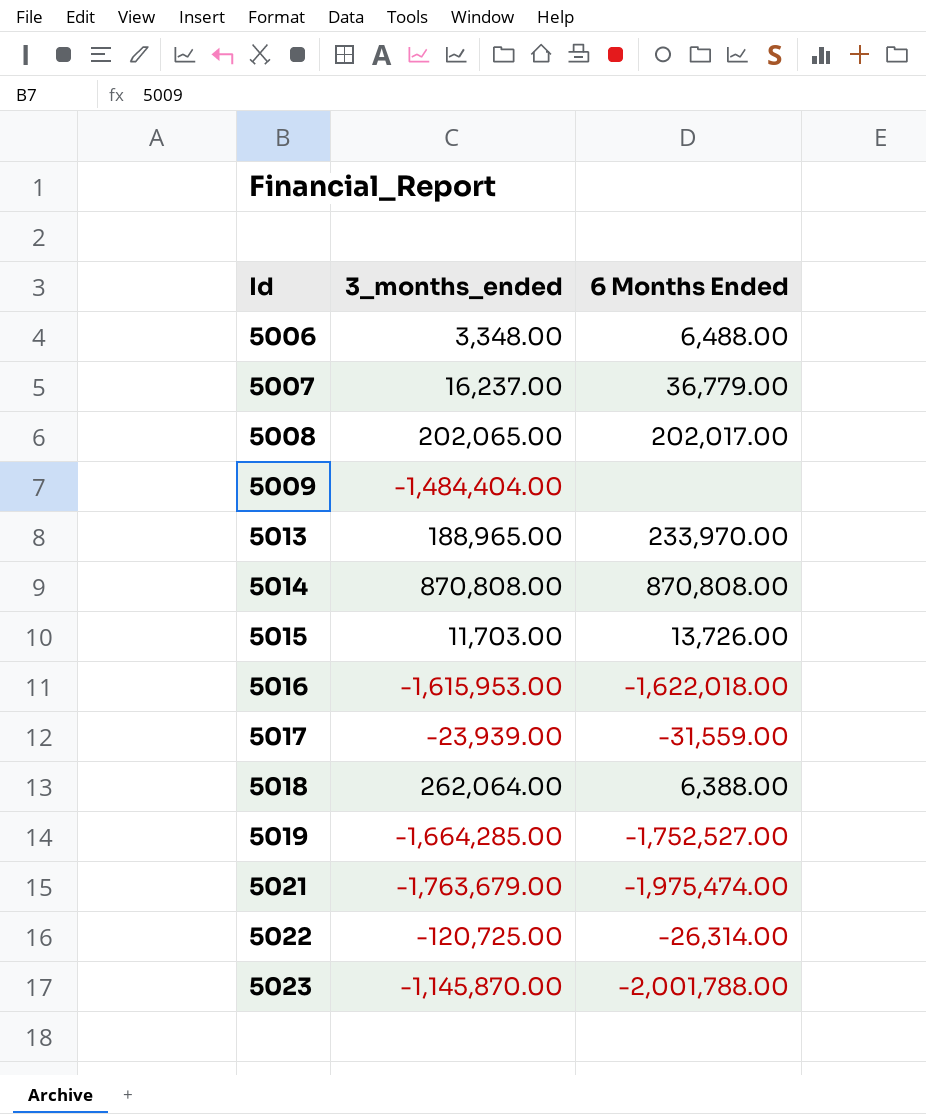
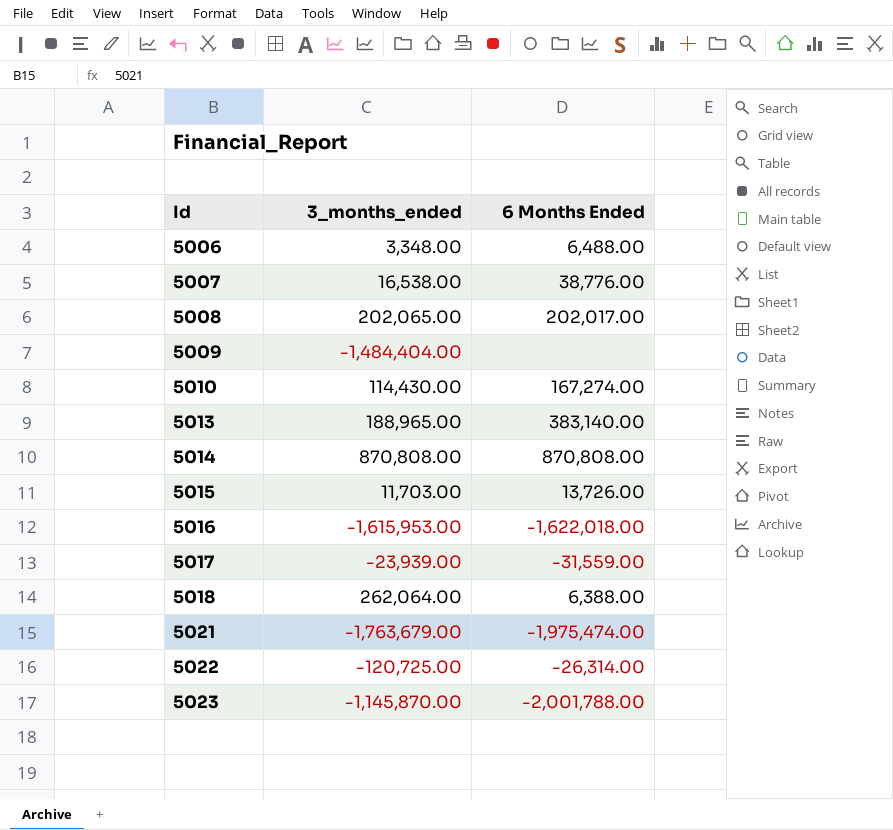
row 5019: -1,664,285.00 | -1,752,527.00 -> none
5007 | 3_months_ended: 16,237.00 -> 16,538.00
5007 | 6 Months Ended: 36,779.00 -> 38,776.00
row 5010: none -> 114,430.00 | 167,274.00
5013 | 6 Months Ended: 233,970.00 -> 383,140.00

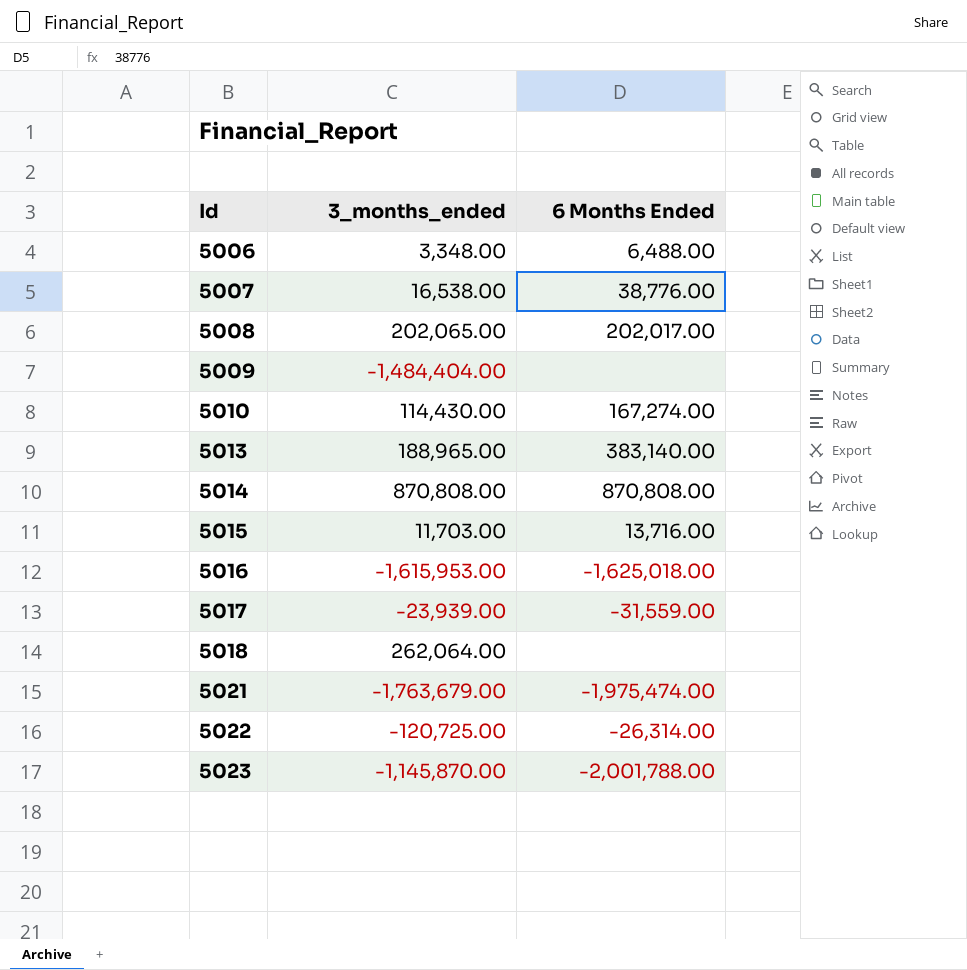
5015 | 6 Months Ended: 13,726.00 -> 13,716.00
5016 | 6 Months Ended: -1,622,018.00 -> -1,625,018.00
5018 | 6 Months Ended: 6,388.00 -> none

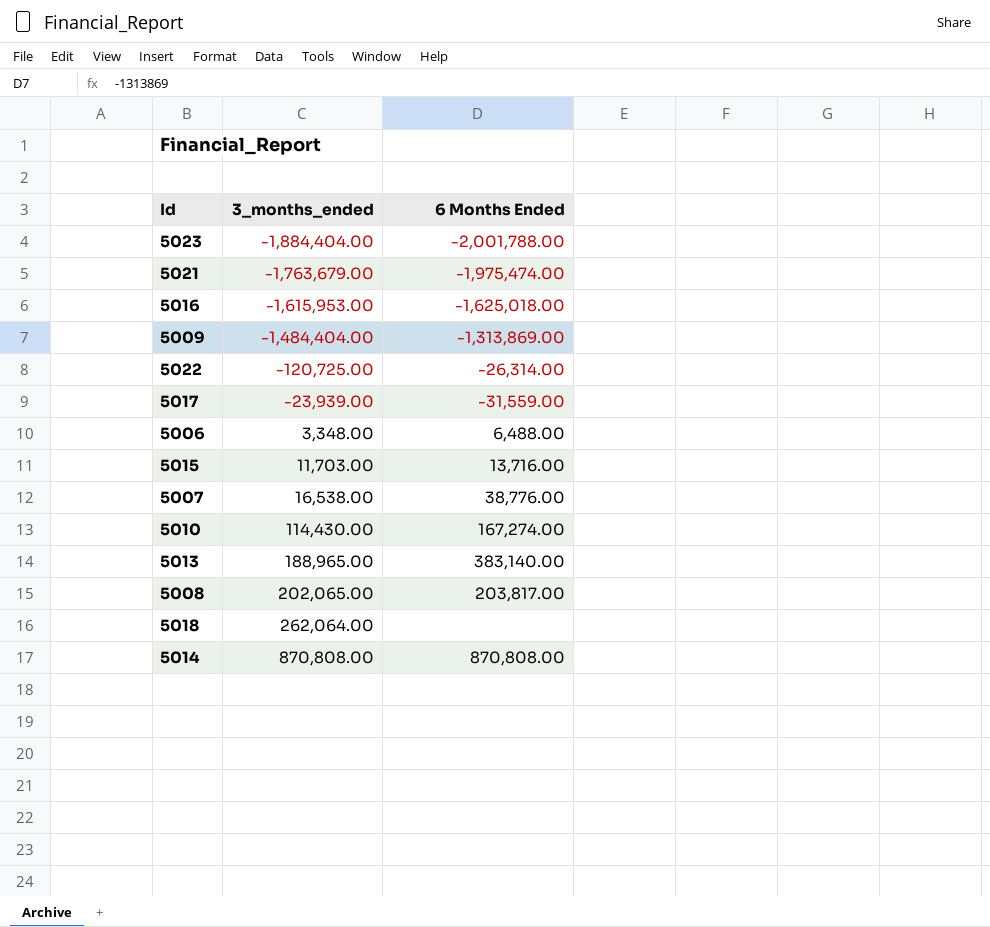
row order: Id ascending -> 3_months_ended ascending
5023 | 3_months_ended: -1,145,870.00 -> -1,884,404.00
5009 | 6 Months Ended: none -> -1,313,869.00
5008 | 6 Months Ended: 202,017.00 -> 203,817.00

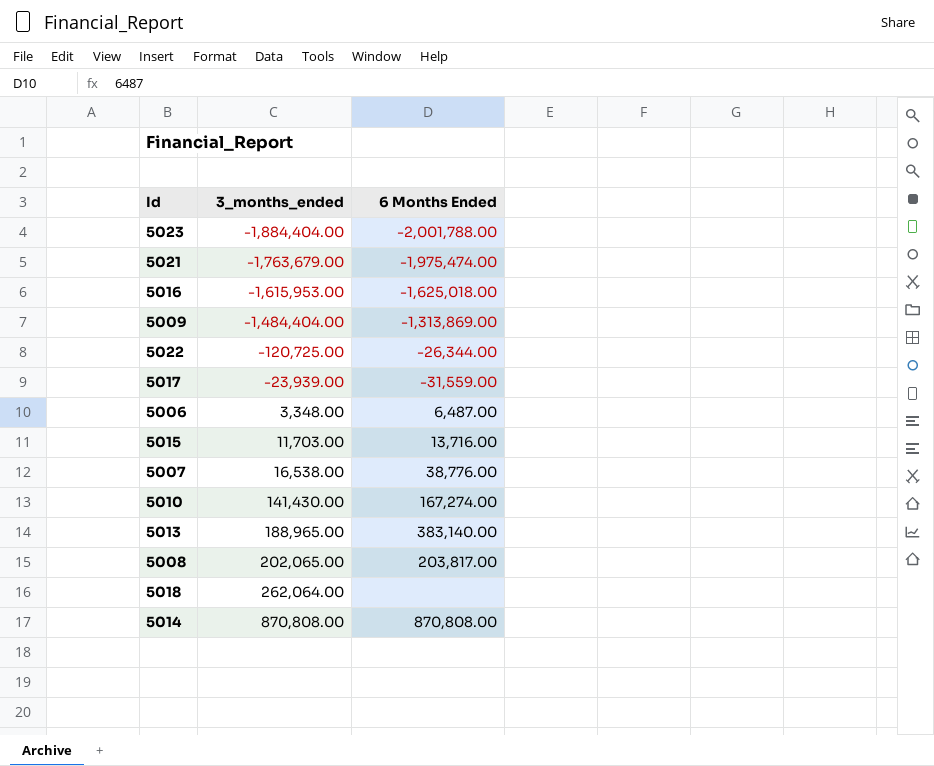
5022 | 6 Months Ended: -26,314.00 -> -26,344.00
5006 | 6 Months Ended: 6,488.00 -> 6,487.00
5010 | 3_months_ended: 114,430.00 -> 141,430.00

